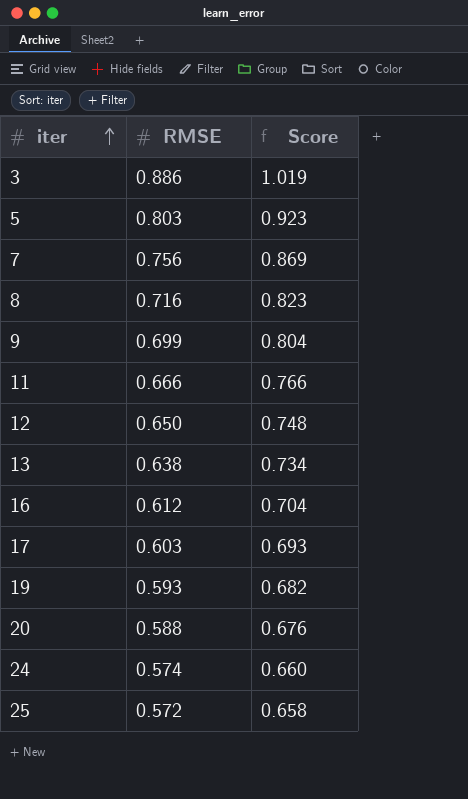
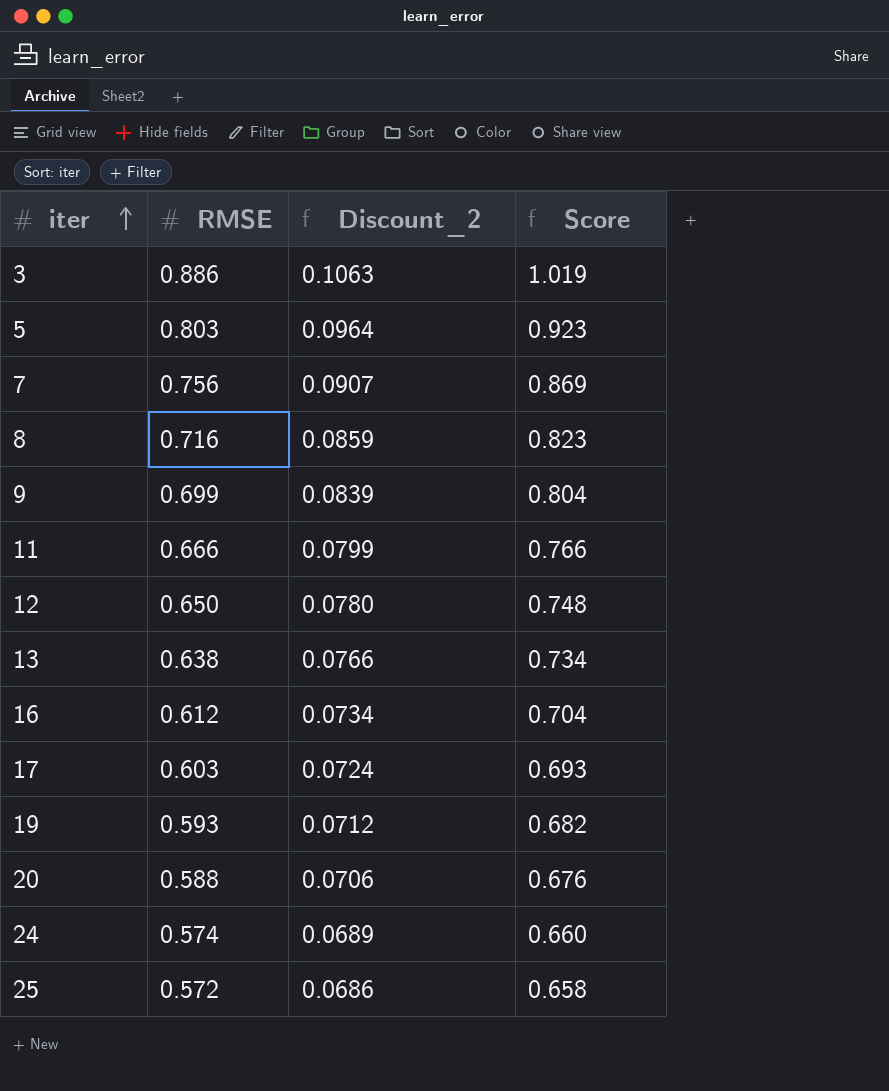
column Discount_2 | formula: none -> [RMSE] * 0.12

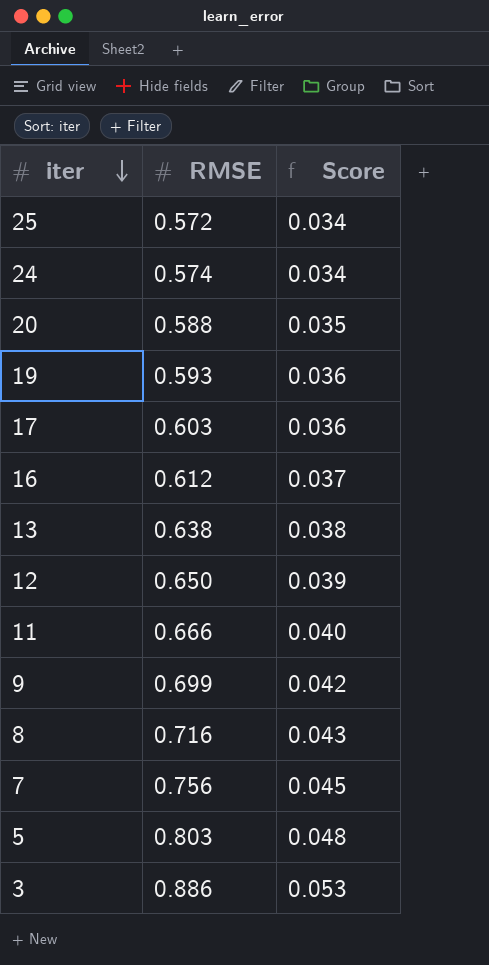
row order: iter ascending -> iter descending
column Discount_2 | formula: [RMSE] * 0.12 -> none
column Score | formula: [RMSE] * 1.15 -> [RMSE] * 0.06

